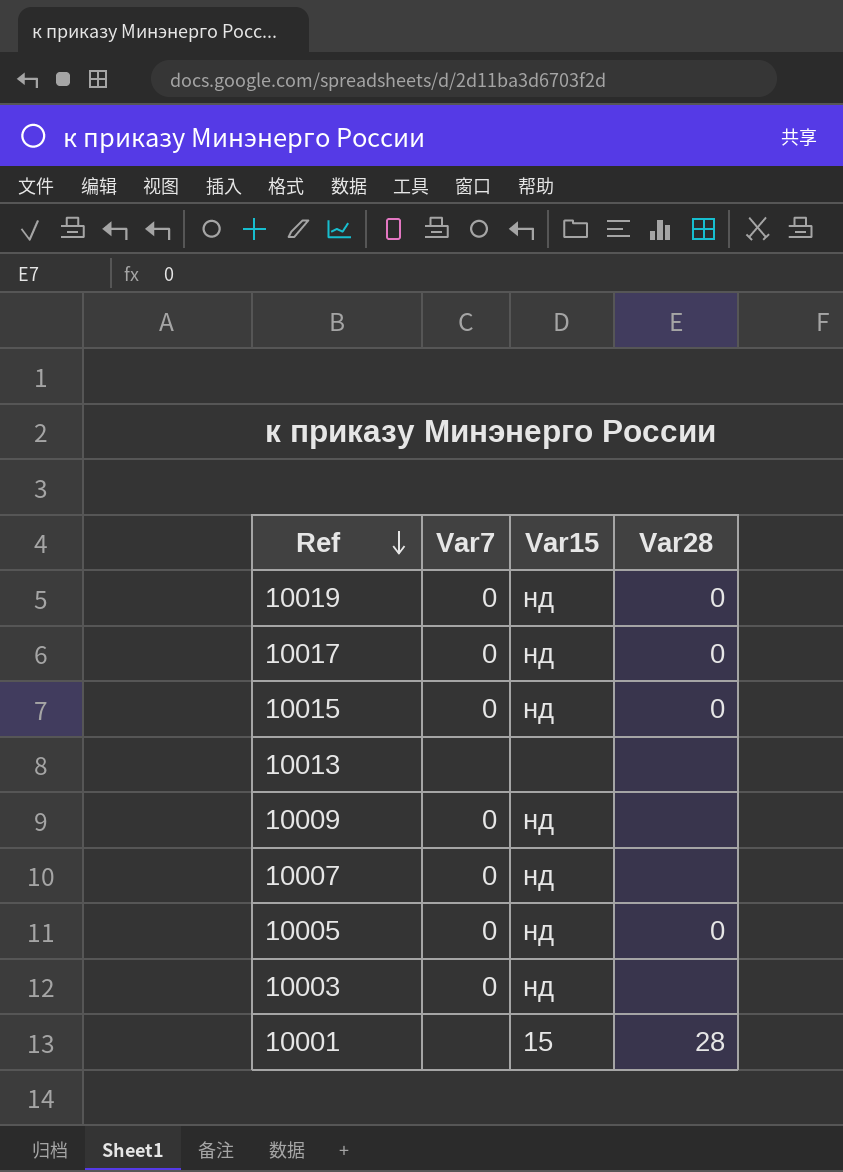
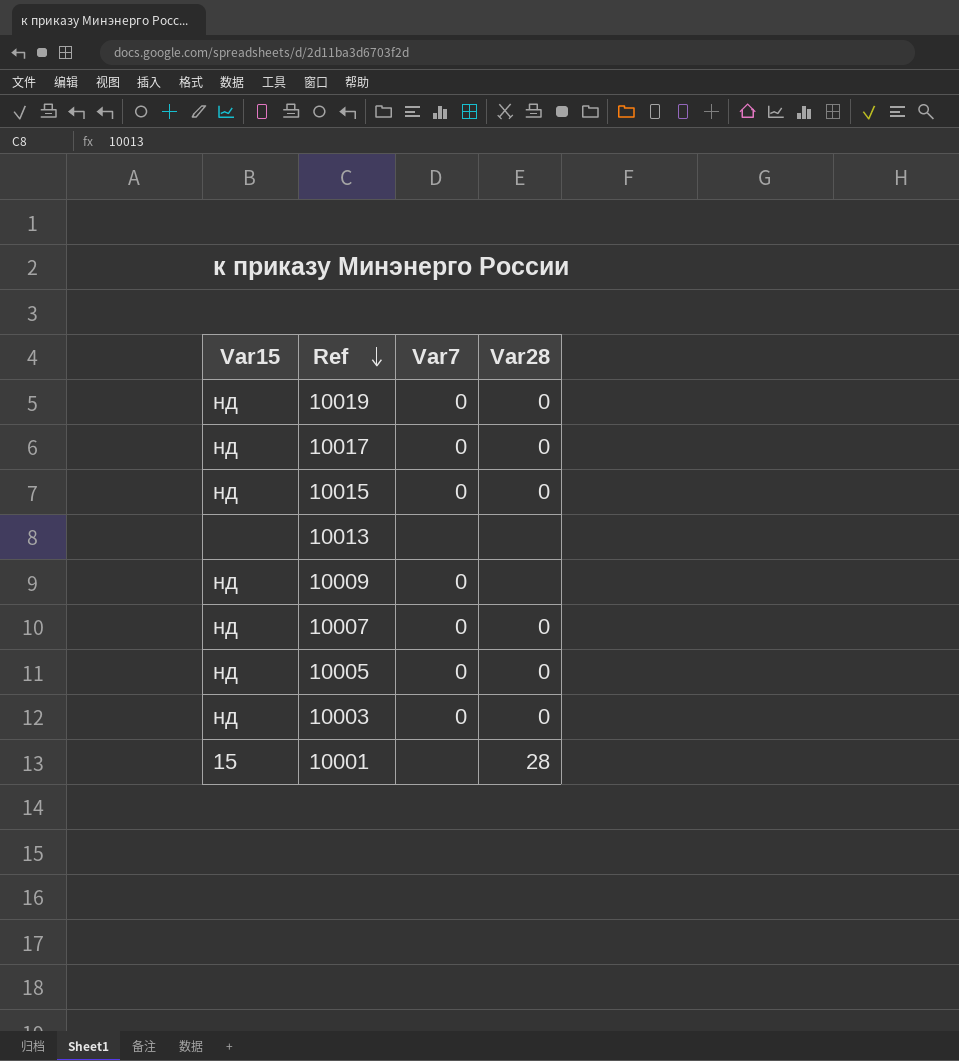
column Var15 | position: 3 -> 1
10007 | Var28: none -> 0
10003 | Var28: none -> 0

